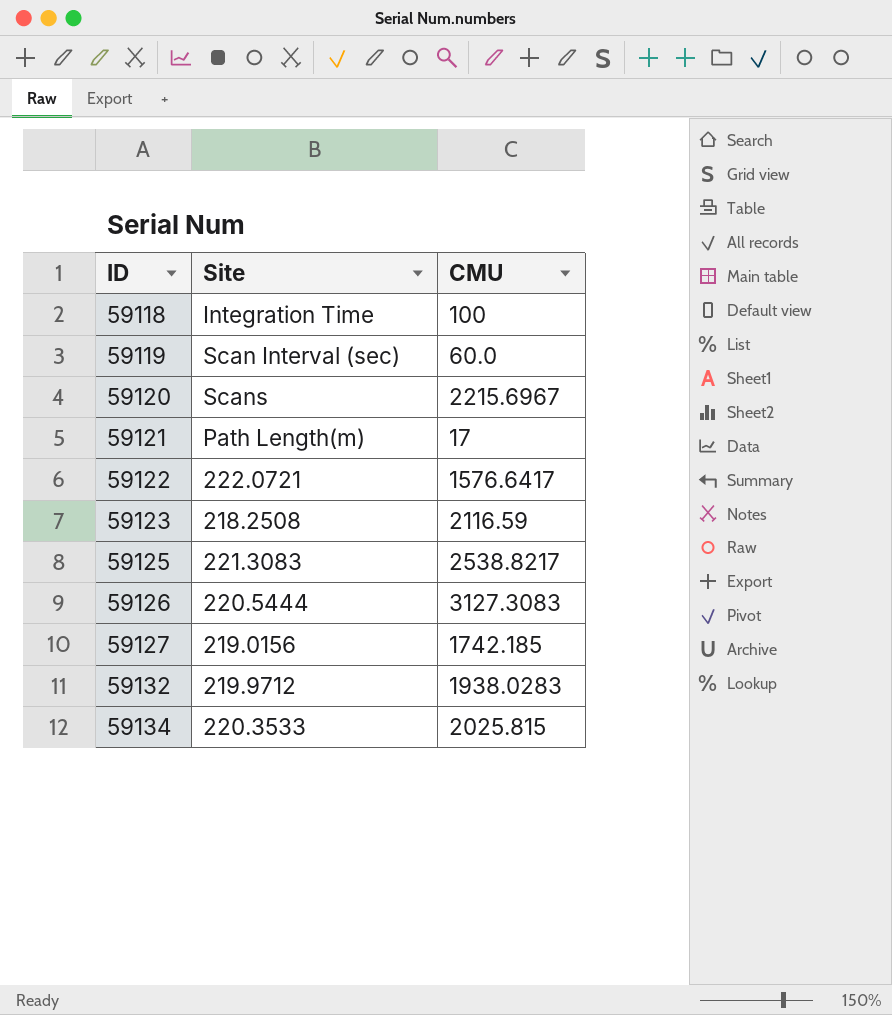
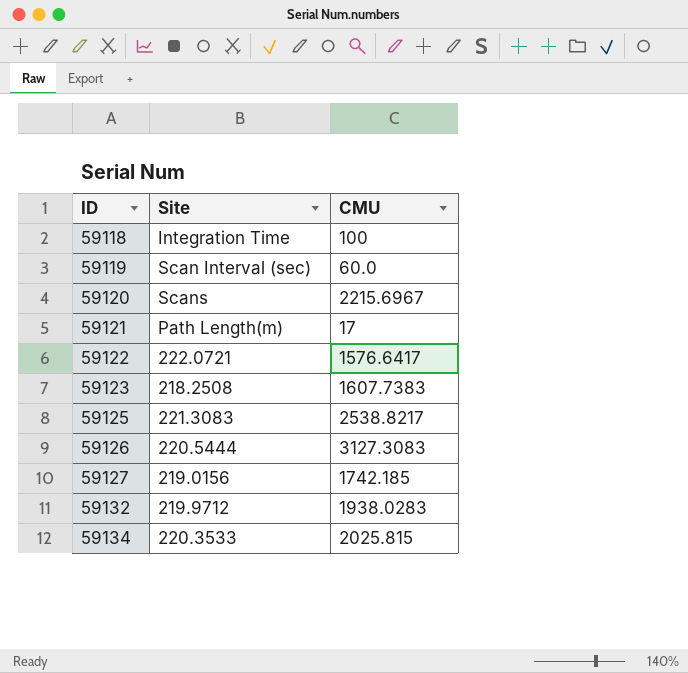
59123 | CMU: 2116.59 -> 1607.7383

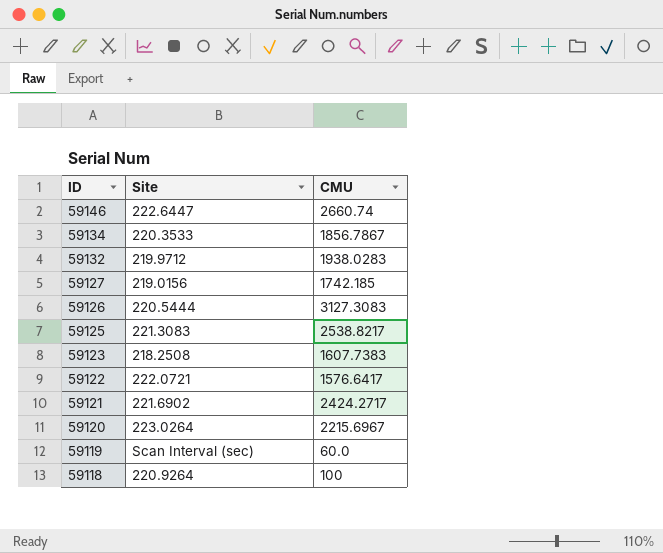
row order: ID ascending -> ID descending
row 59146: none -> 222.6447 | 2660.74
59134 | CMU: 2025.815 -> 1856.7867
59121 | Site: Path Length(m) -> 221.6902
59121 | CMU: 17 -> 2424.2717
59120 | Site: Scans -> 223.0264
59118 | Site: Integration Time -> 220.9264

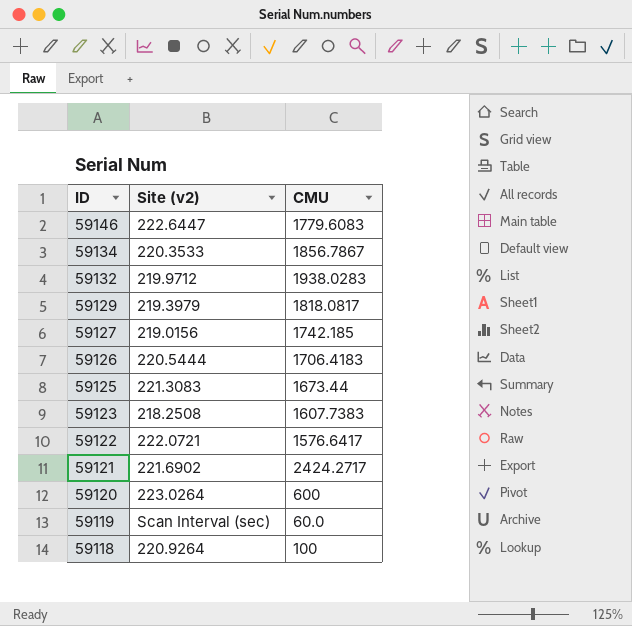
column name: Site -> Site (v2)
59146 | CMU: 2660.74 -> 1779.6083
row 59129: none -> 219.3979 | 1818.0817
59126 | CMU: 3127.3083 -> 1706.4183
59125 | CMU: 2538.8217 -> 1673.44
59120 | CMU: 2215.6967 -> 600

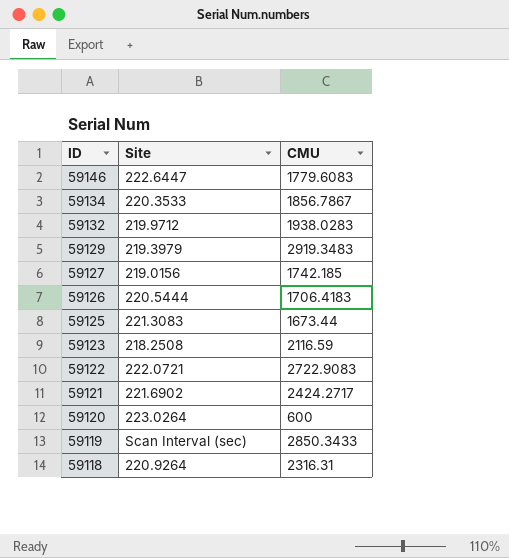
column name: Site (v2) -> Site
59129 | CMU: 1818.0817 -> 2919.3483
59123 | CMU: 1607.7383 -> 2116.59
59122 | CMU: 1576.6417 -> 2722.9083
59119 | CMU: 60.0 -> 2850.3433
59118 | CMU: 100 -> 2316.31

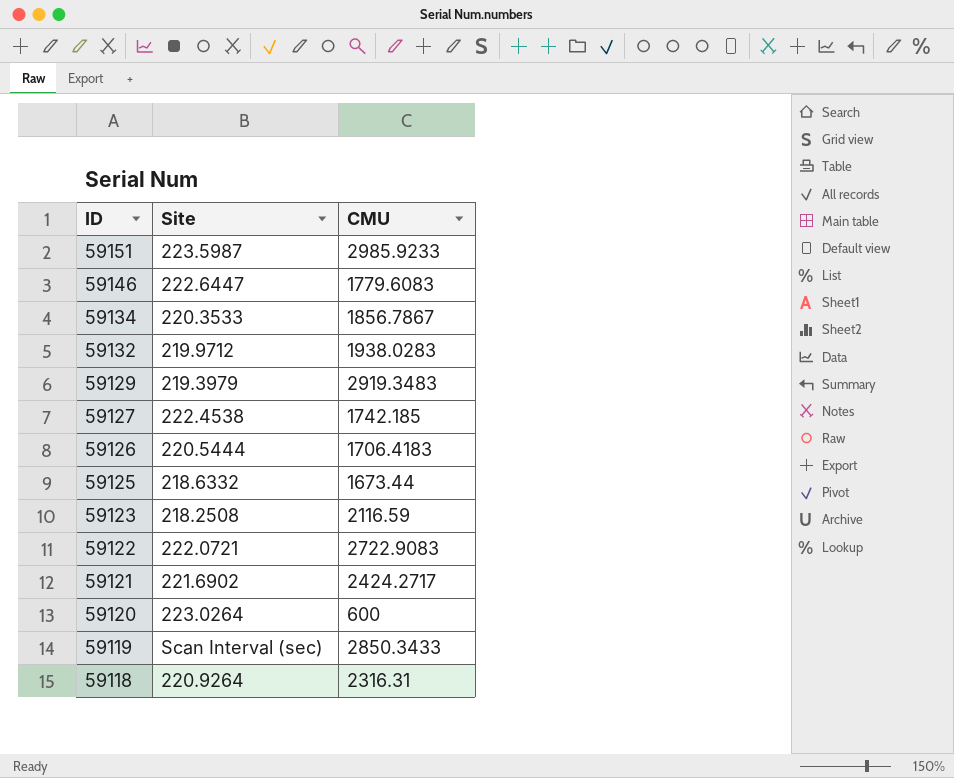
row 59151: none -> 223.5987 | 2985.9233
59127 | Site: 219.0156 -> 222.4538
59125 | Site: 221.3083 -> 218.6332

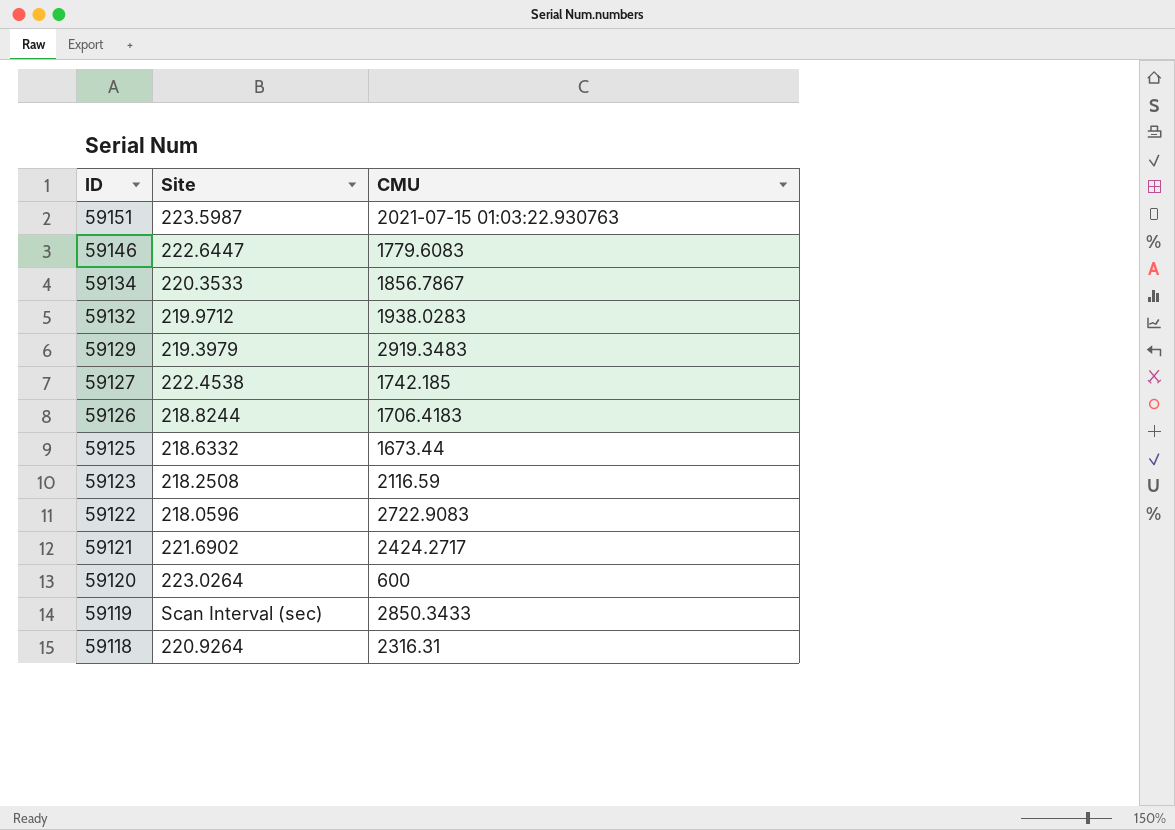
59151 | CMU: 2985.9233 -> 2021-07-15 01:03:22.930763
59126 | Site: 220.5444 -> 218.8244
59122 | Site: 222.0721 -> 218.0596

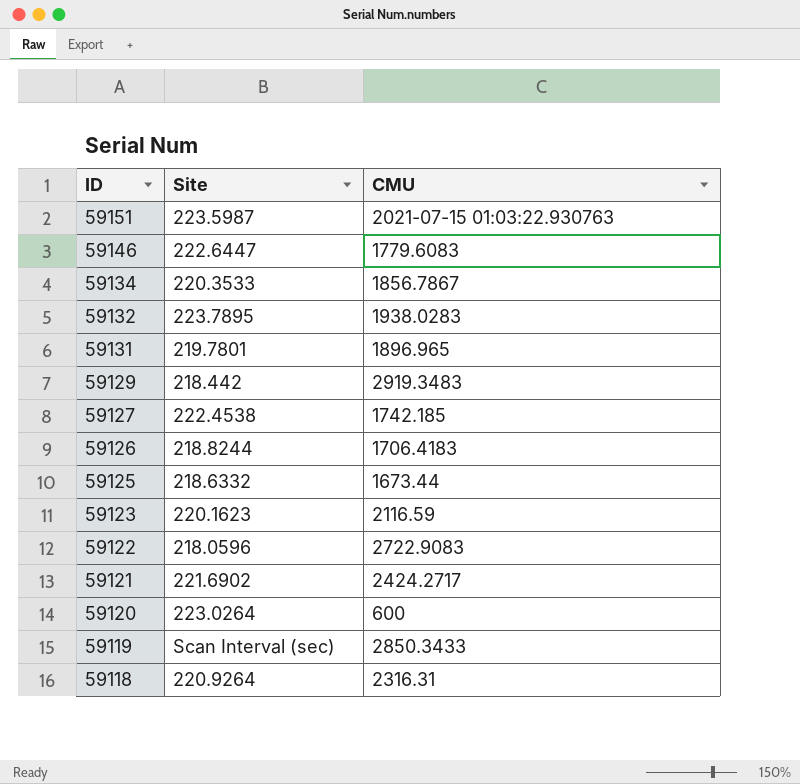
59132 | Site: 219.9712 -> 223.7895
row 59131: none -> 219.7801 | 1896.965
59129 | Site: 219.3979 -> 218.442
59123 | Site: 218.2508 -> 220.1623

